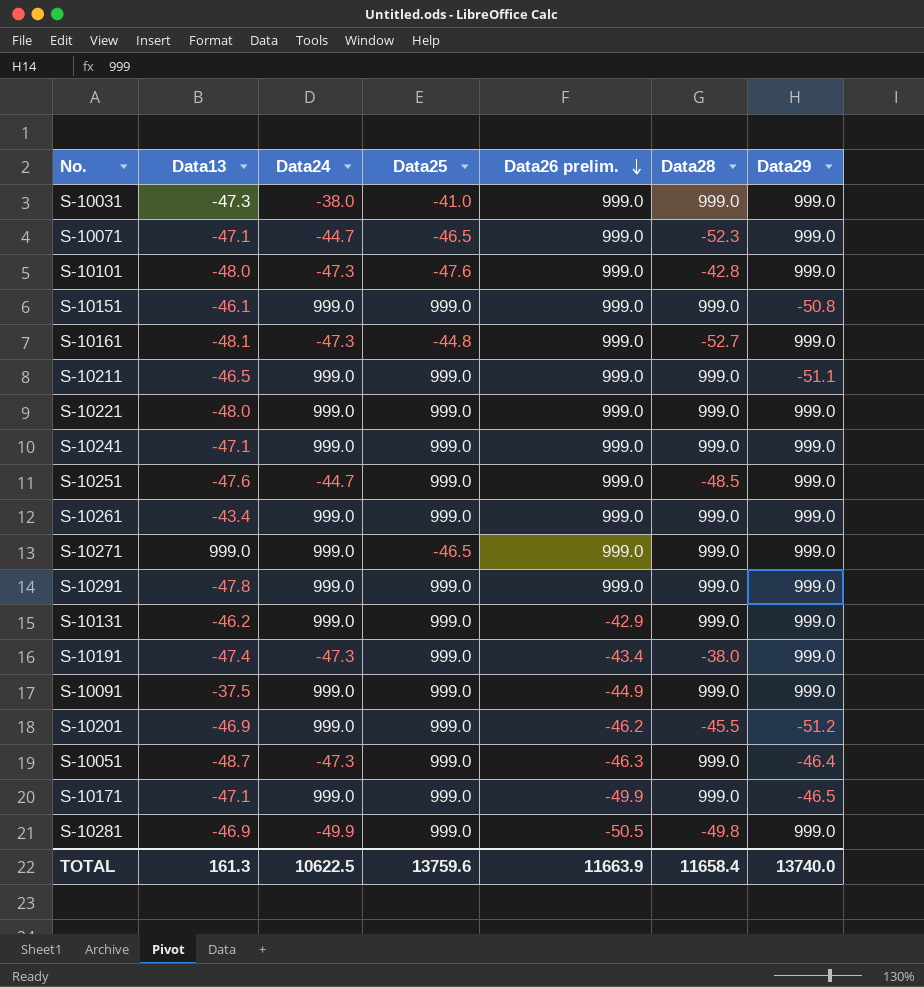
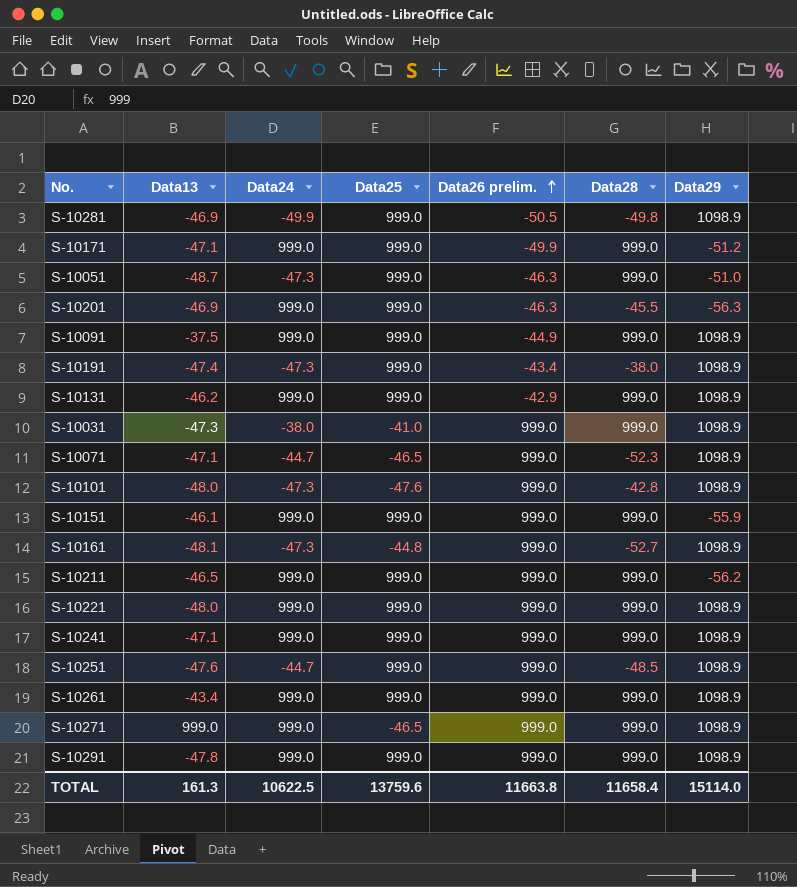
row order: Data26 prelim. descending -> Data26 prelim. ascending
S-10281 | Data29: 999.0 -> 1098.9
S-10171 | Data29: -46.5 -> -51.2
S-10051 | Data29: -46.4 -> -51.0
S-10201 | Data26 prelim.: -46.2 -> -46.3
S-10201 | Data29: -51.2 -> -56.3
S-10091 | Data29: 999.0 -> 1098.9
S-10191 | Data29: 999.0 -> 1098.9
S-10131 | Data29: 999.0 -> 1098.9
S-10031 | Data29: 999.0 -> 1098.9
S-10071 | Data29: 999.0 -> 1098.9
S-10101 | Data29: 999.0 -> 1098.9
S-10151 | Data29: -50.8 -> -55.9
S-10161 | Data29: 999.0 -> 1098.9
S-10211 | Data29: -51.1 -> -56.2
S-10221 | Data29: 999.0 -> 1098.9
S-10241 | Data29: 999.0 -> 1098.9
S-10251 | Data29: 999.0 -> 1098.9
S-10261 | Data29: 999.0 -> 1098.9
S-10271 | Data29: 999.0 -> 1098.9
S-10291 | Data29: 999.0 -> 1098.9
TOTAL | Data26 prelim.: 11663.9 -> 11663.8
TOTAL | Data29: 13740.0 -> 15114.0

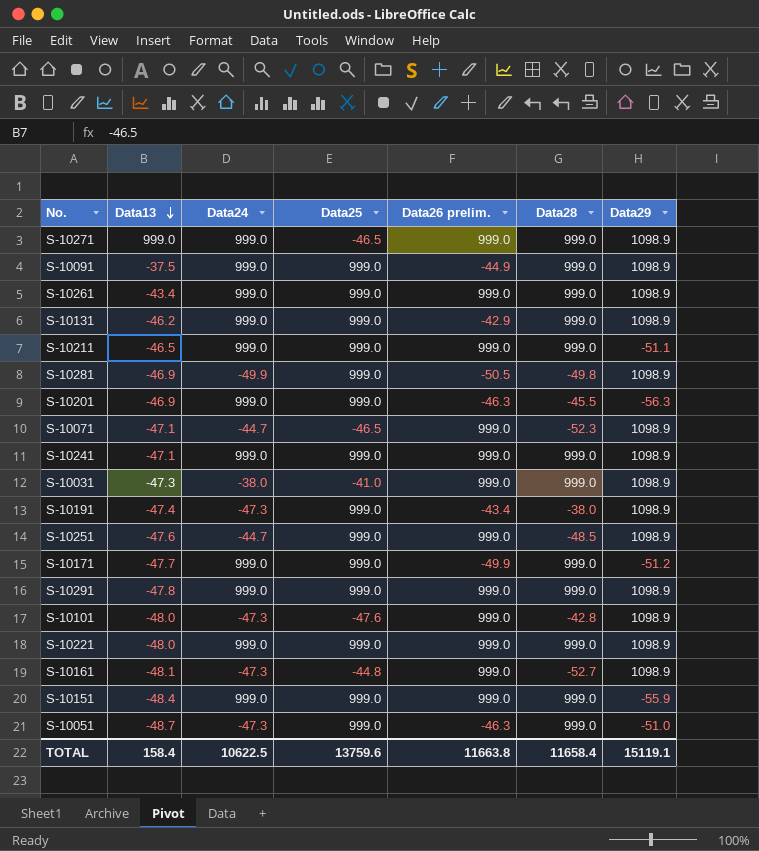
row order: Data26 prelim. ascending -> Data13 descending
S-10211 | Data29: -56.2 -> -51.1
S-10171 | Data13: -47.1 -> -47.7
S-10151 | Data13: -46.1 -> -48.4
TOTAL | Data13: 161.3 -> 158.4
TOTAL | Data29: 15114.0 -> 15119.1

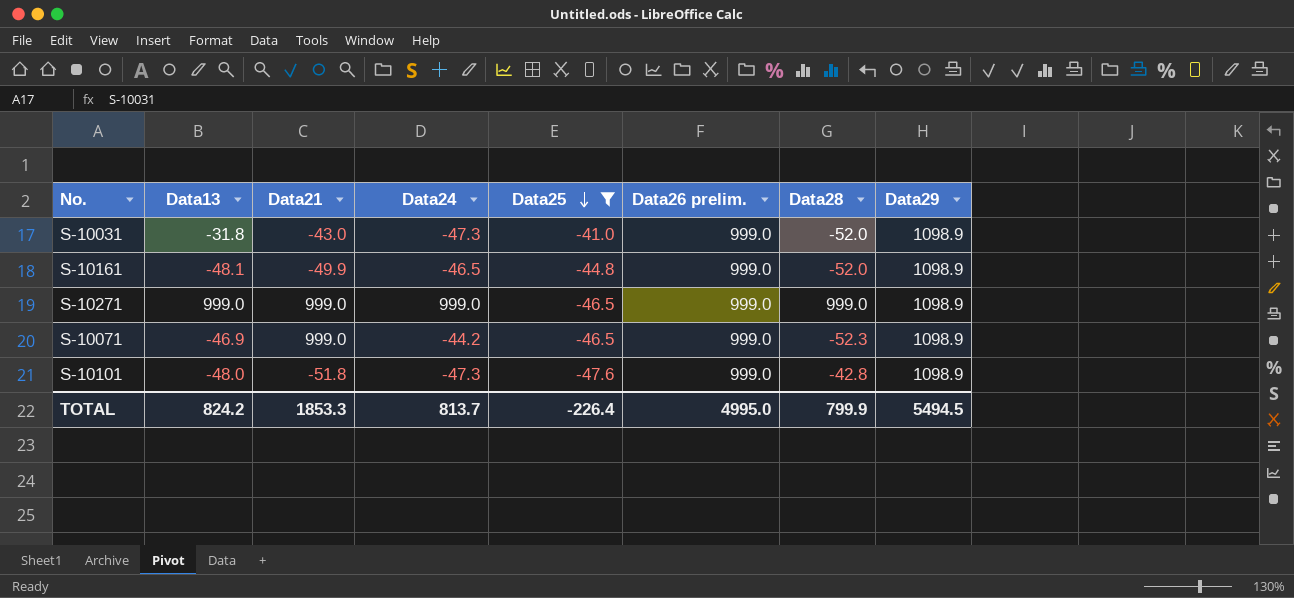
filter: none -> Data25 != 999.0
row order: Data13 descending -> Data25 descending
column Data21 | position: none -> 3
S-10031 | Data13: -47.3 -> -31.8
S-10031 | Data24: -38.0 -> -47.3
S-10031 | Data28: 999.0 -> -52.0
S-10161 | Data24: -47.3 -> -46.5
S-10161 | Data28: -52.7 -> -52.0
S-10071 | Data13: -47.1 -> -46.9
S-10071 | Data24: -44.7 -> -44.2
TOTAL | Data13: 158.4 -> 824.2
TOTAL | Data24: 10622.5 -> 813.7
TOTAL | Data25: 13759.6 -> -226.4
TOTAL | Data26 prelim.: 11663.8 -> 4995.0
TOTAL | Data28: 11658.4 -> 799.9
TOTAL | Data29: 15119.1 -> 5494.5

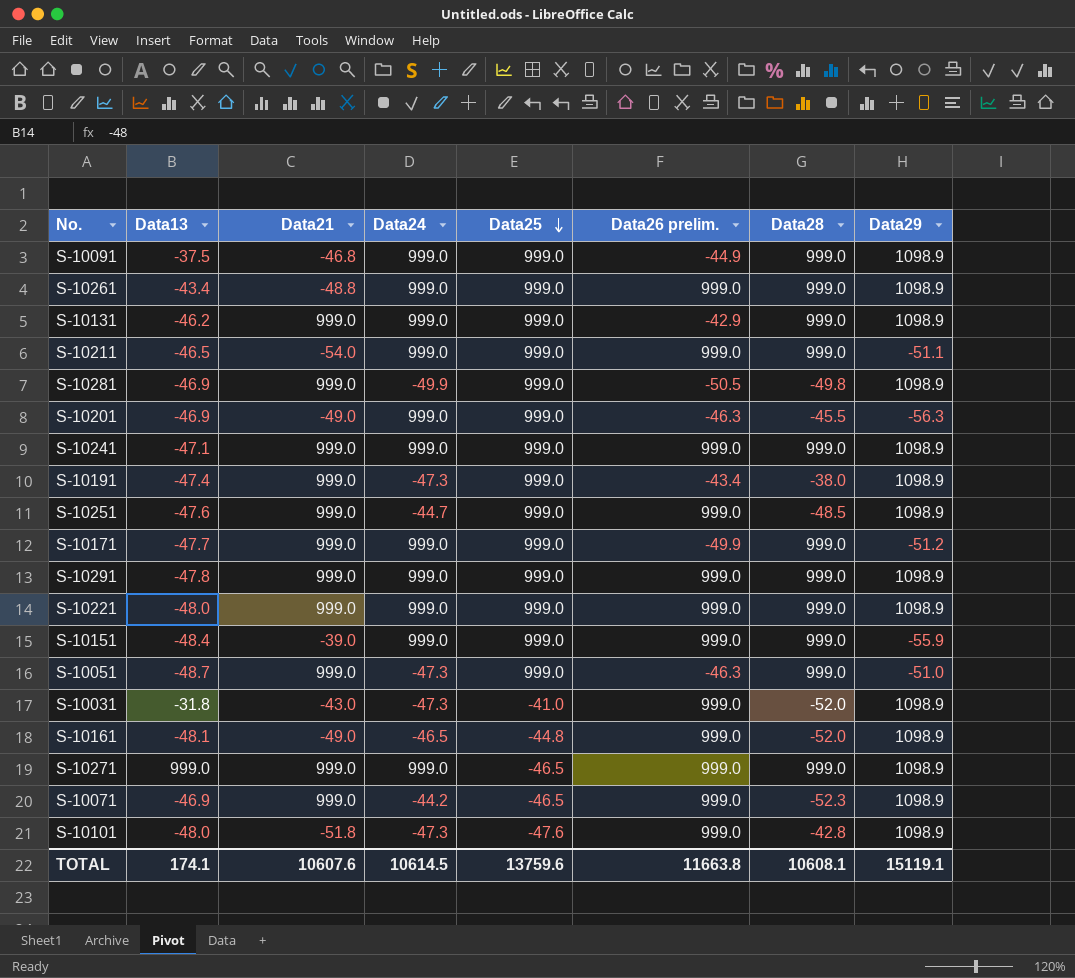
filter: Data25 != 999.0 -> none
S-10161 | Data21: -49.9 -> -49.0
TOTAL | Data13: 824.2 -> 174.1
TOTAL | Data21: 1853.3 -> 10607.6
TOTAL | Data24: 813.7 -> 10614.5
TOTAL | Data25: -226.4 -> 13759.6
TOTAL | Data26 prelim.: 4995.0 -> 11663.8
TOTAL | Data28: 799.9 -> 10608.1
TOTAL | Data29: 5494.5 -> 15119.1

